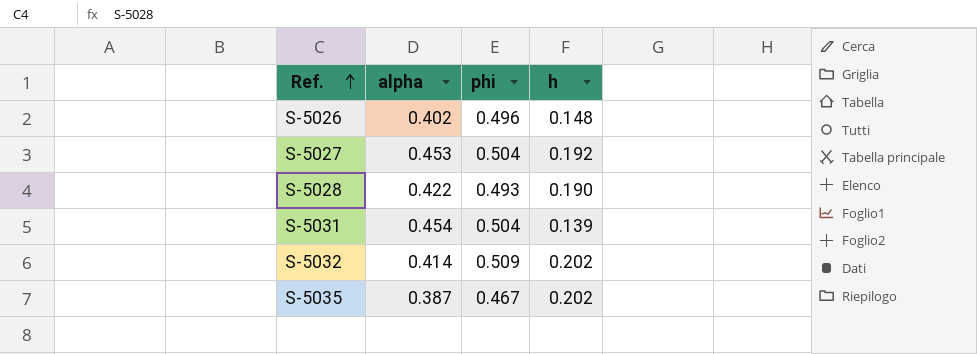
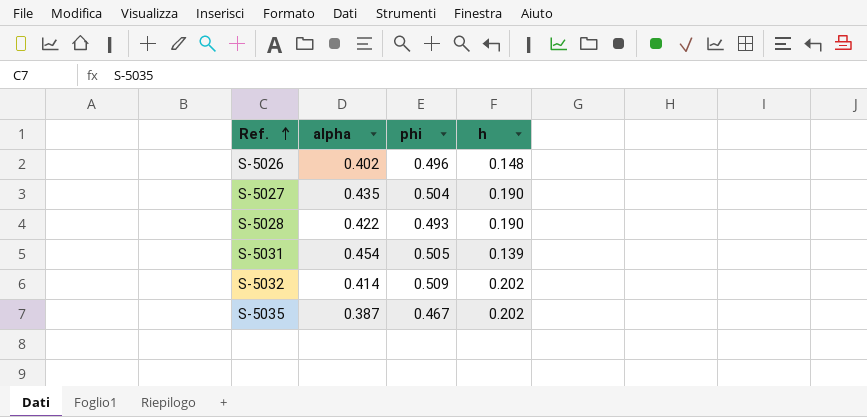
S-5027 | alpha: 0.453 -> 0.435
S-5027 | h: 0.192 -> 0.190
S-5031 | phi: 0.504 -> 0.505

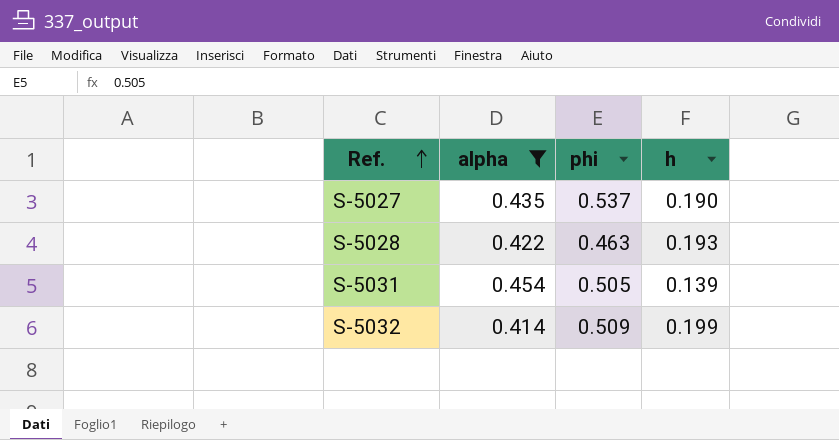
filter: none -> alpha >= 0.414
S-5027 | phi: 0.504 -> 0.537
S-5028 | phi: 0.493 -> 0.463
S-5028 | h: 0.190 -> 0.193
S-5032 | h: 0.202 -> 0.199

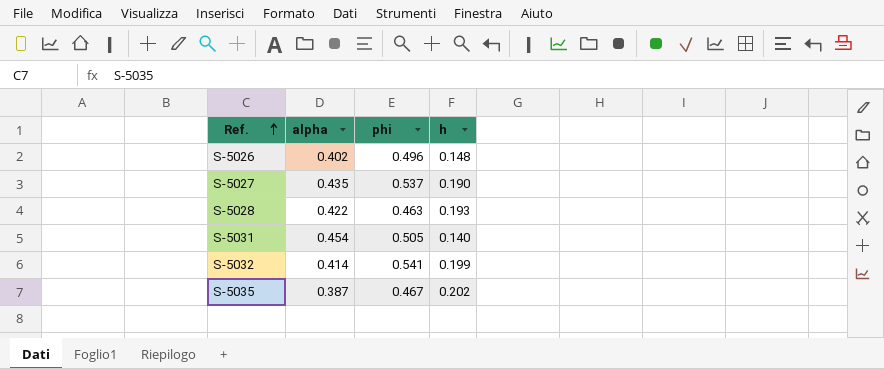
filter: alpha >= 0.414 -> none
S-5031 | h: 0.139 -> 0.140
S-5032 | phi: 0.509 -> 0.541

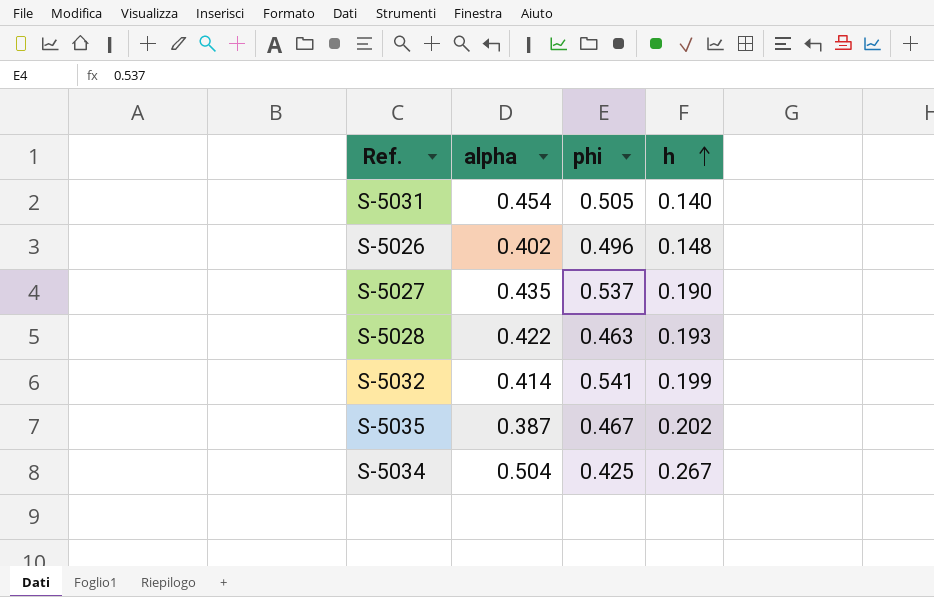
row order: Ref. ascending -> h ascending
row S-5034: none -> 0.504 | 0.425 | 0.267

